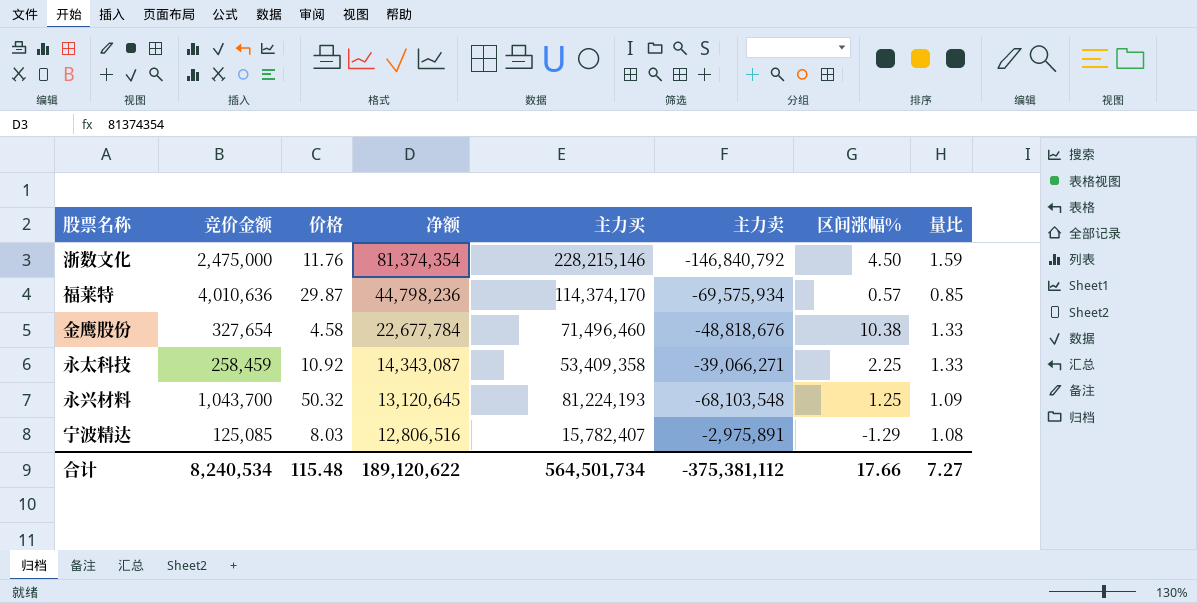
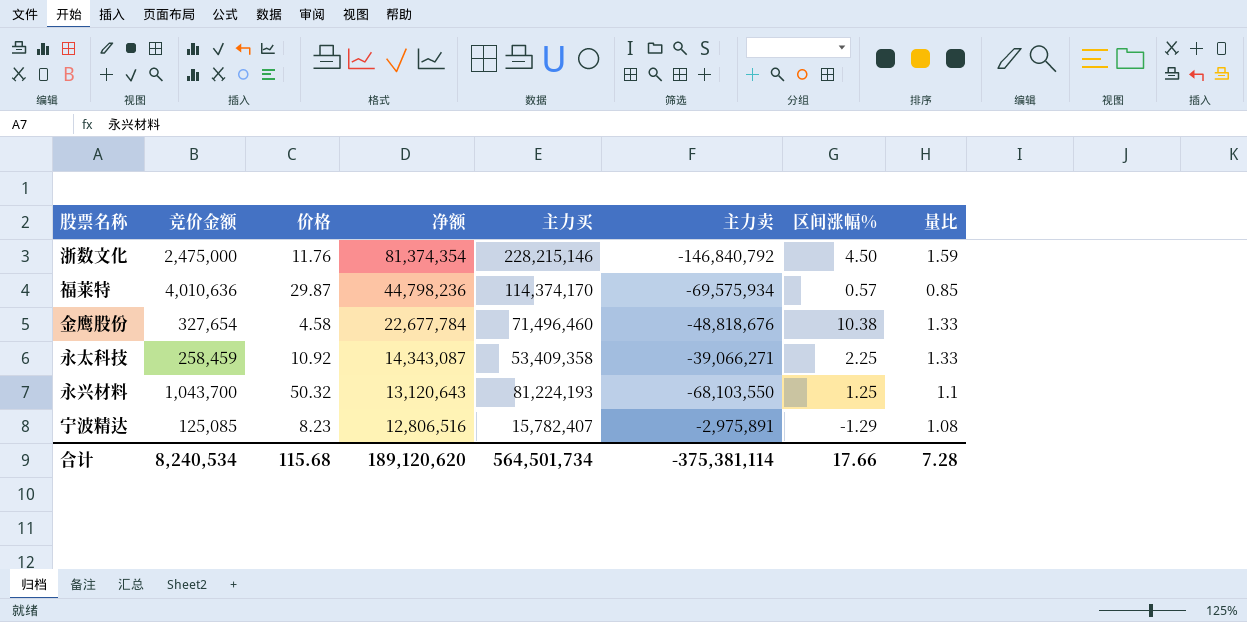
永兴材料 | 净额: 13,120,645 -> 13,120,643
永兴材料 | 主力卖: -68,103,548 -> -68,103,550
永兴材料 | 量比: 1.09 -> 1.1
宁波精达 | 价格: 8.03 -> 8.23
合计 | 价格: 115.48 -> 115.68
合计 | 净额: 189,120,622 -> 189,120,620
合计 | 主力卖: -375,381,112 -> -375,381,114
合计 | 量比: 7.27 -> 7.28

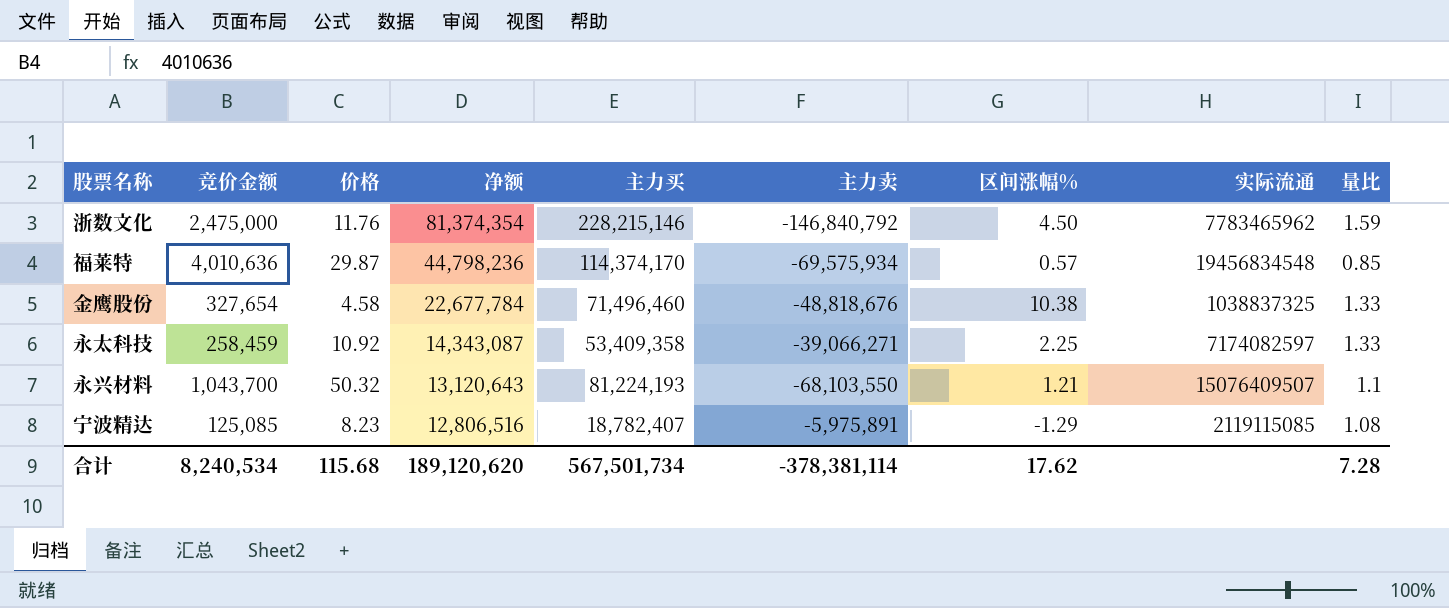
column 实际流通 | position: none -> 8
永兴材料 | 区间涨幅%: 1.25 -> 1.21
宁波精达 | 主力买: 15,782,407 -> 18,782,407
宁波精达 | 主力卖: -2,975,891 -> -5,975,891
合计 | 主力买: 564,501,734 -> 567,501,734
合计 | 主力卖: -375,381,114 -> -378,381,114
合计 | 区间涨幅%: 17.66 -> 17.62

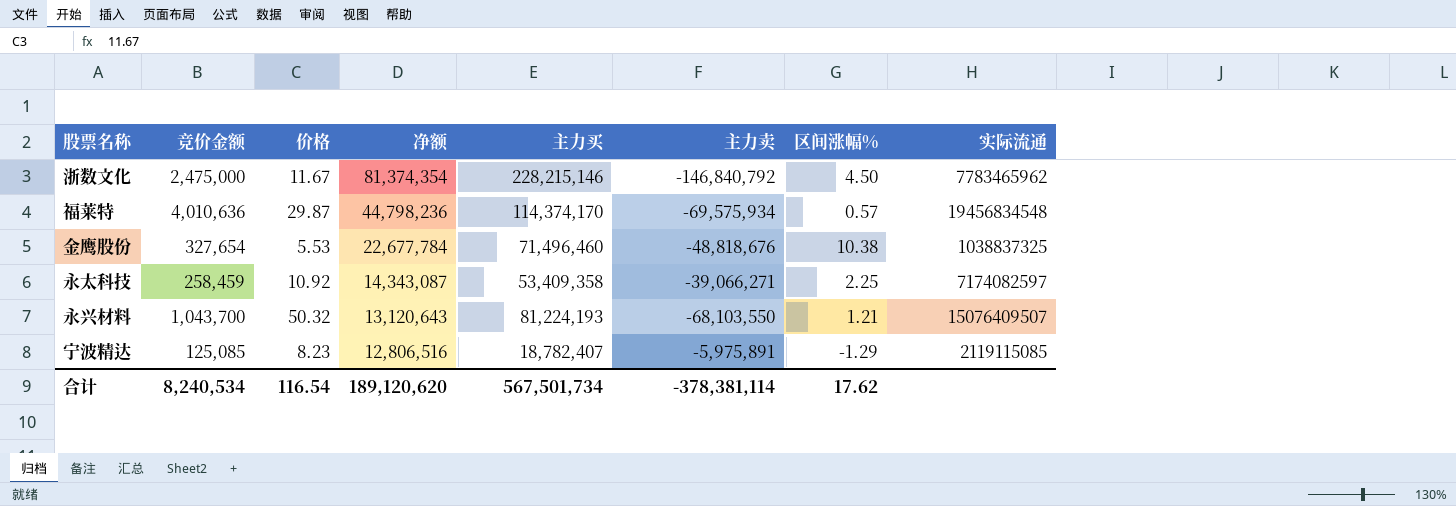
column 量比 | position: 9 -> none
浙数文化 | 价格: 11.76 -> 11.67
金鹰股份 | 价格: 4.58 -> 5.53
合计 | 价格: 115.68 -> 116.54

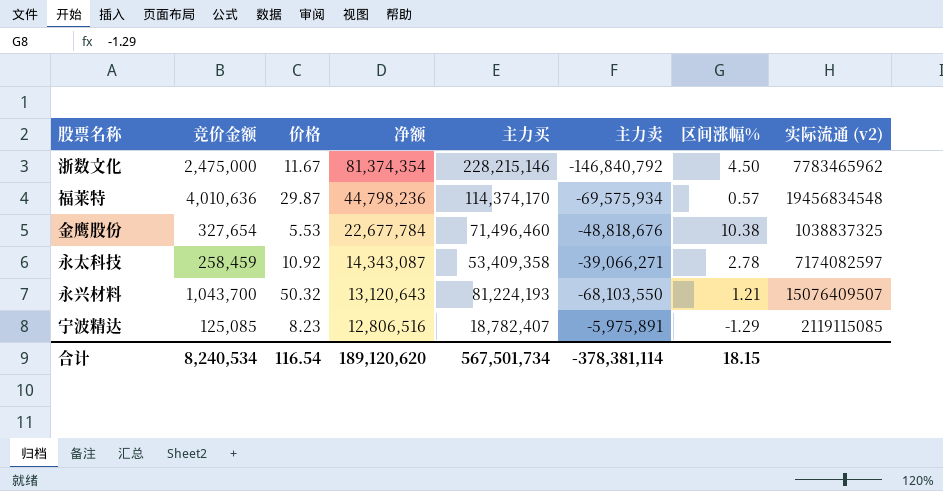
column name: 实际流通 -> 实际流通 (v2)
永太科技 | 区间涨幅%: 2.25 -> 2.78
合计 | 区间涨幅%: 17.62 -> 18.15

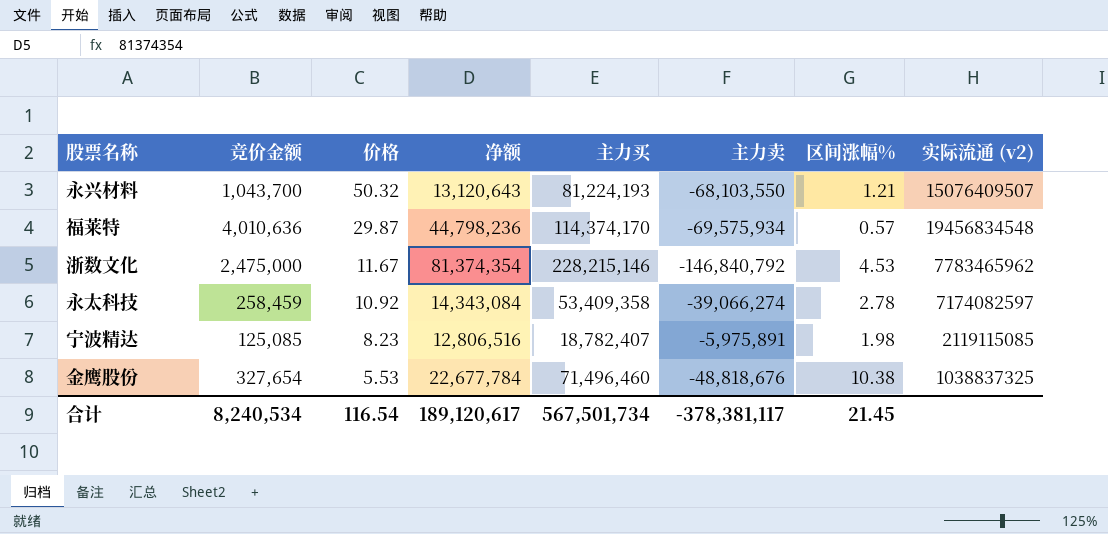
row order: 净额 descending -> 价格 descending
浙数文化 | 区间涨幅%: 4.50 -> 4.53
永太科技 | 净额: 14,343,087 -> 14,343,084
永太科技 | 主力卖: -39,066,271 -> -39,066,274
宁波精达 | 区间涨幅%: -1.29 -> 1.98
合计 | 净额: 189,120,620 -> 189,120,617
合计 | 主力卖: -378,381,114 -> -378,381,117
合计 | 区间涨幅%: 18.15 -> 21.45

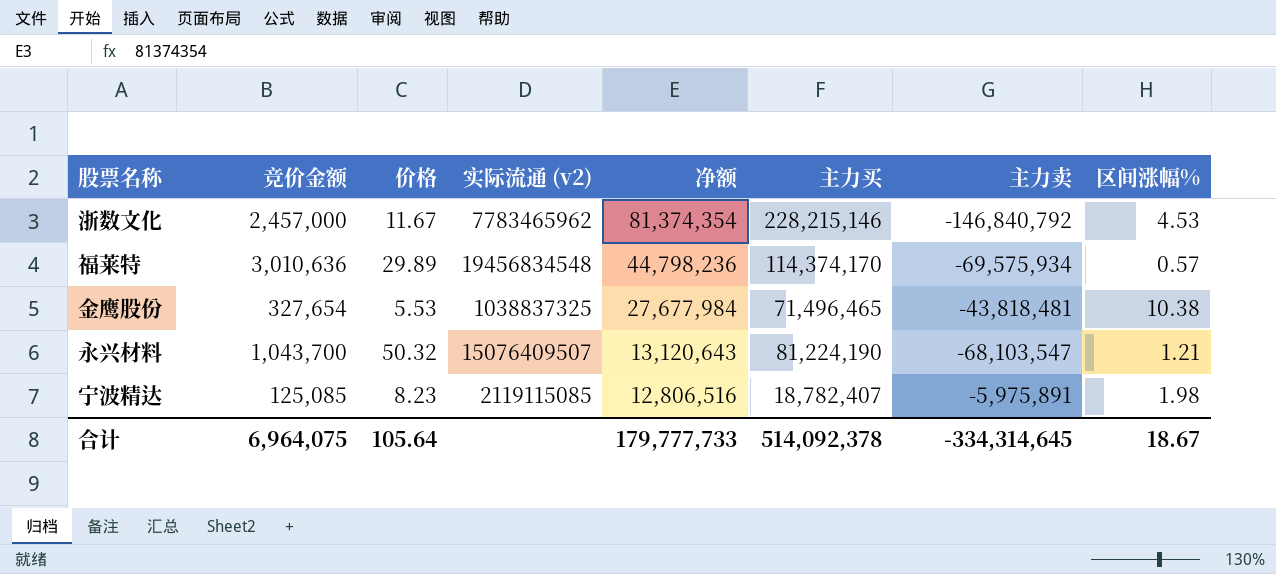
row order: 价格 descending -> 净额 descending
column 实际流通 (v2) | position: 8 -> 4
row 永太科技: 258,459 | 10.92 | 14,343,084 | 53,409,358 | -39,066,274 | 2.78 | 7174082597 -> none
浙数文化 | 竞价金额: 2,475,000 -> 2,457,000
福莱特 | 竞价金额: 4,010,636 -> 3,010,636
福莱特 | 价格: 29.87 -> 29.89
金鹰股份 | 净额: 22,677,784 -> 27,677,984
金鹰股份 | 主力买: 71,496,460 -> 71,496,465
金鹰股份 | 主力卖: -48,818,676 -> -43,818,481
永兴材料 | 主力买: 81,224,193 -> 81,224,190
永兴材料 | 主力卖: -68,103,550 -> -68,103,547
合计 | 竞价金额: 8,240,534 -> 6,964,075
合计 | 价格: 116.54 -> 105.64
合计 | 净额: 189,120,617 -> 179,777,733
合计 | 主力买: 567,501,734 -> 514,092,378
合计 | 主力卖: -378,381,117 -> -334,314,645
合计 | 区间涨幅%: 21.45 -> 18.67

